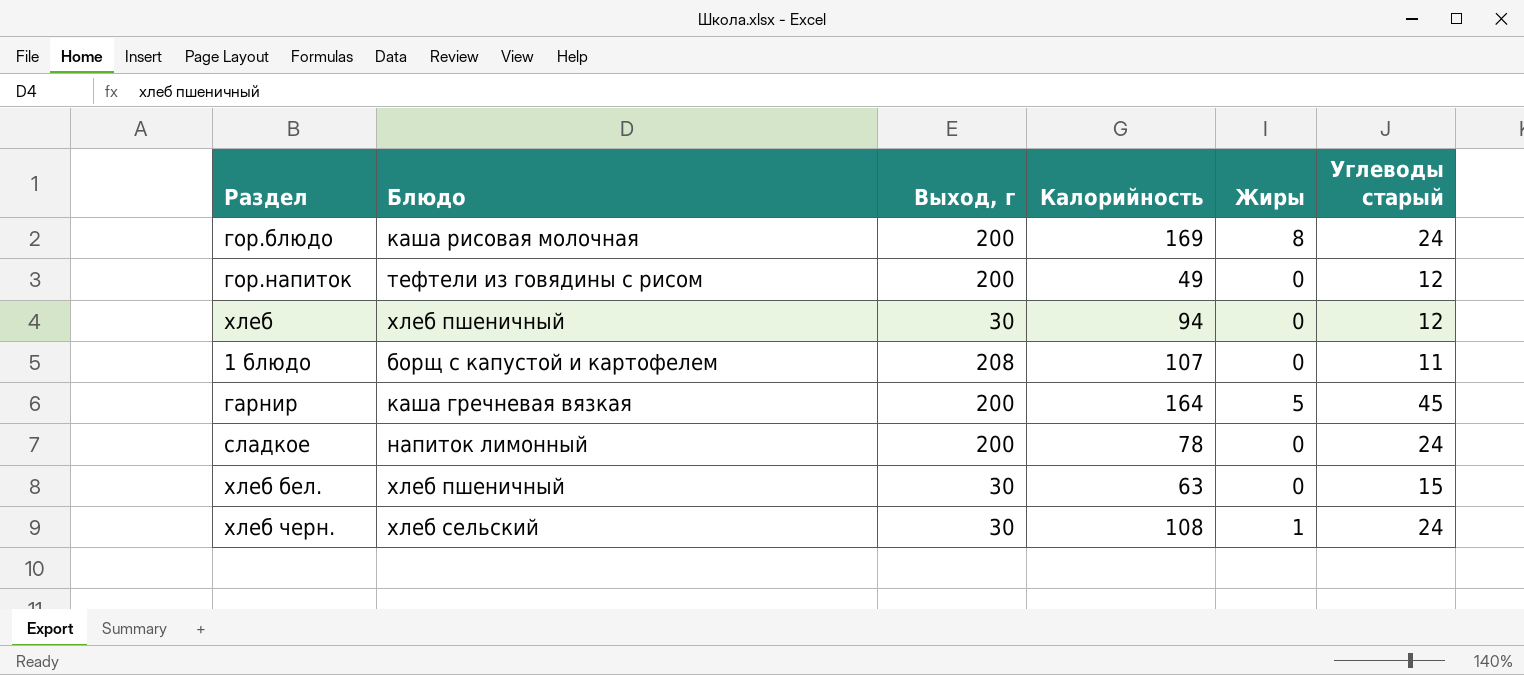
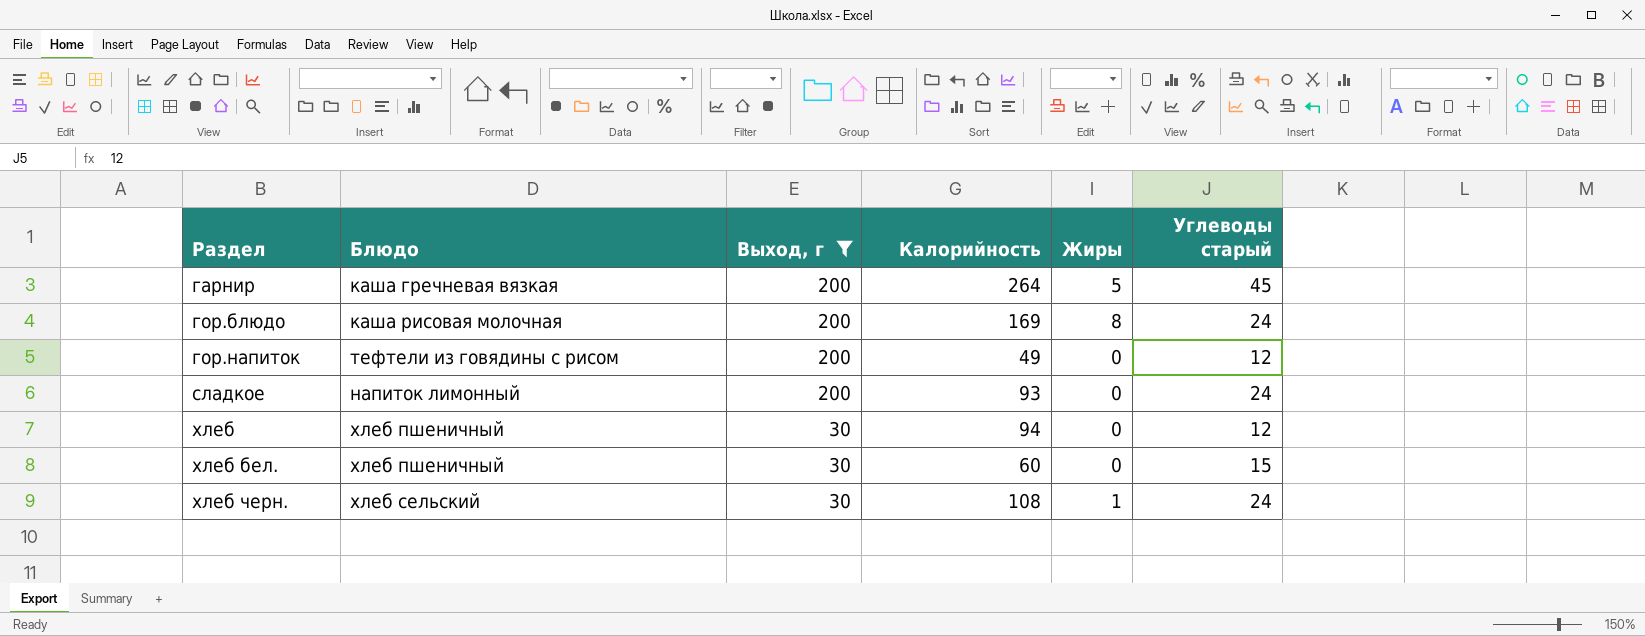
filter: none -> Выход, г != 208
row order: none -> Раздел ascending
гарнир | Калорийность: 164 -> 264
сладкое | Калорийность: 78 -> 93
хлеб бел. | Калорийность: 63 -> 60

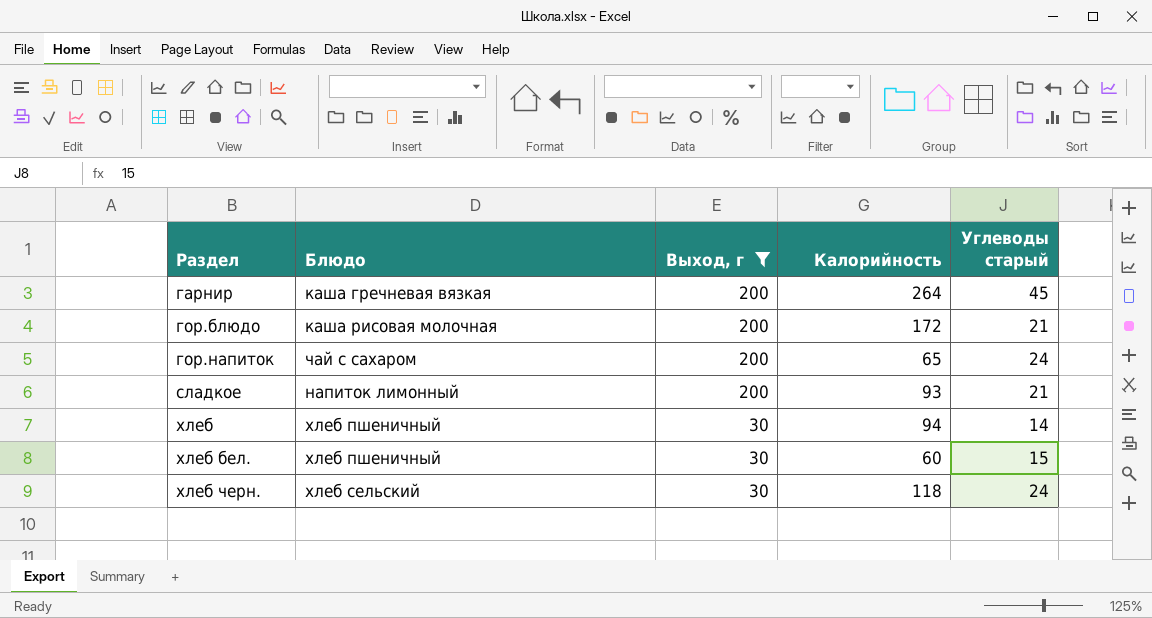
column Жиры | position: 5 -> none
гор.блюдо | Калорийность: 169 -> 172
гор.блюдо | Углеводы старый: 24 -> 21
гор.напиток | Блюдо: тефтели из говядины с рисом -> чай с сахаром
гор.напиток | Калорийность: 49 -> 65
гор.напиток | Углеводы старый: 12 -> 24
сладкое | Углеводы старый: 24 -> 21
хлеб | Углеводы старый: 12 -> 14
хлеб черн. | Калорийность: 108 -> 118

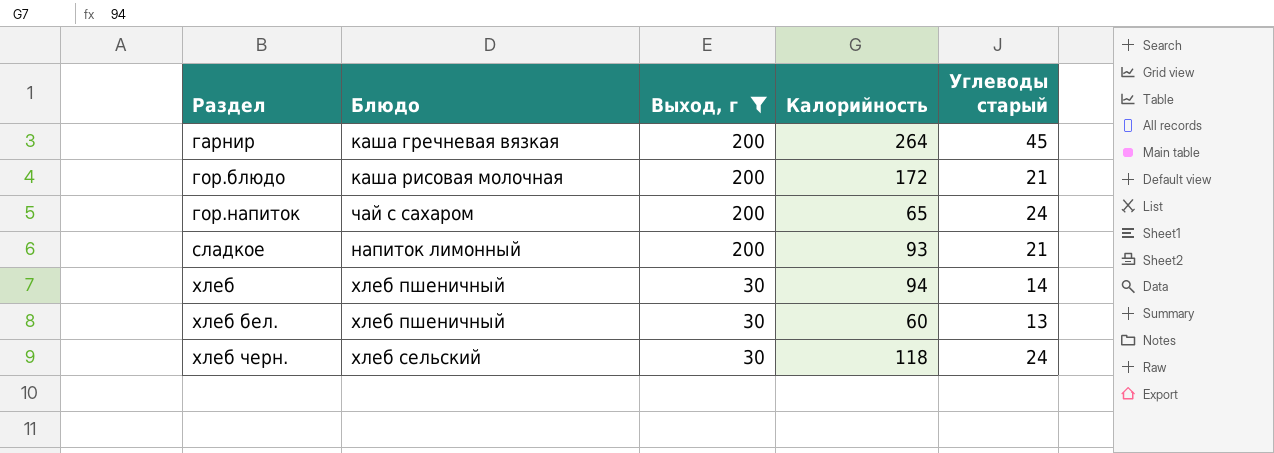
хлеб бел. | Углеводы старый: 15 -> 13

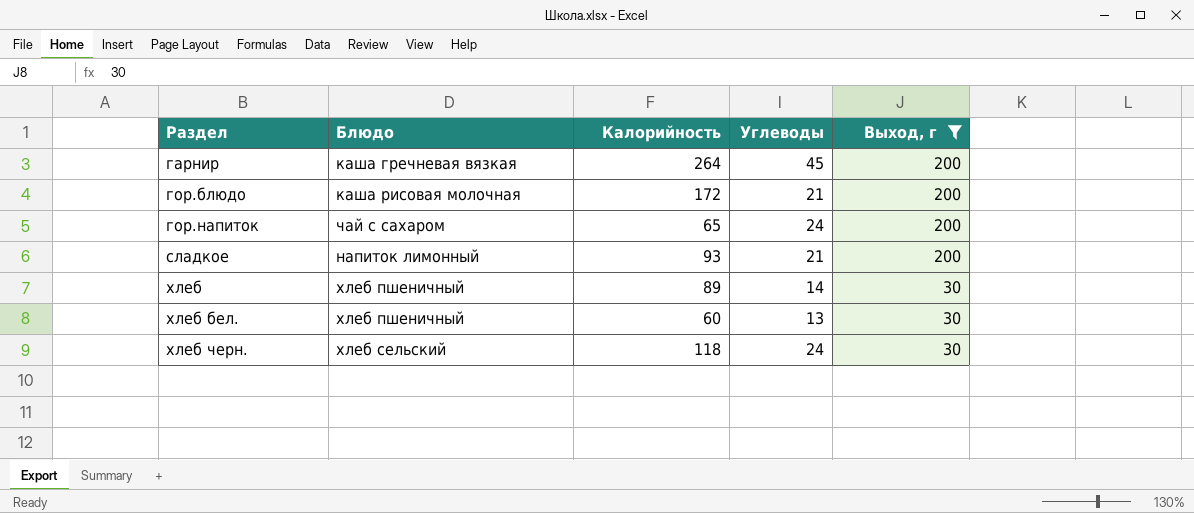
column name: Углеводы старый -> Углеводы
column Выход, г | position: 3 -> 5
хлеб | Калорийность: 94 -> 89

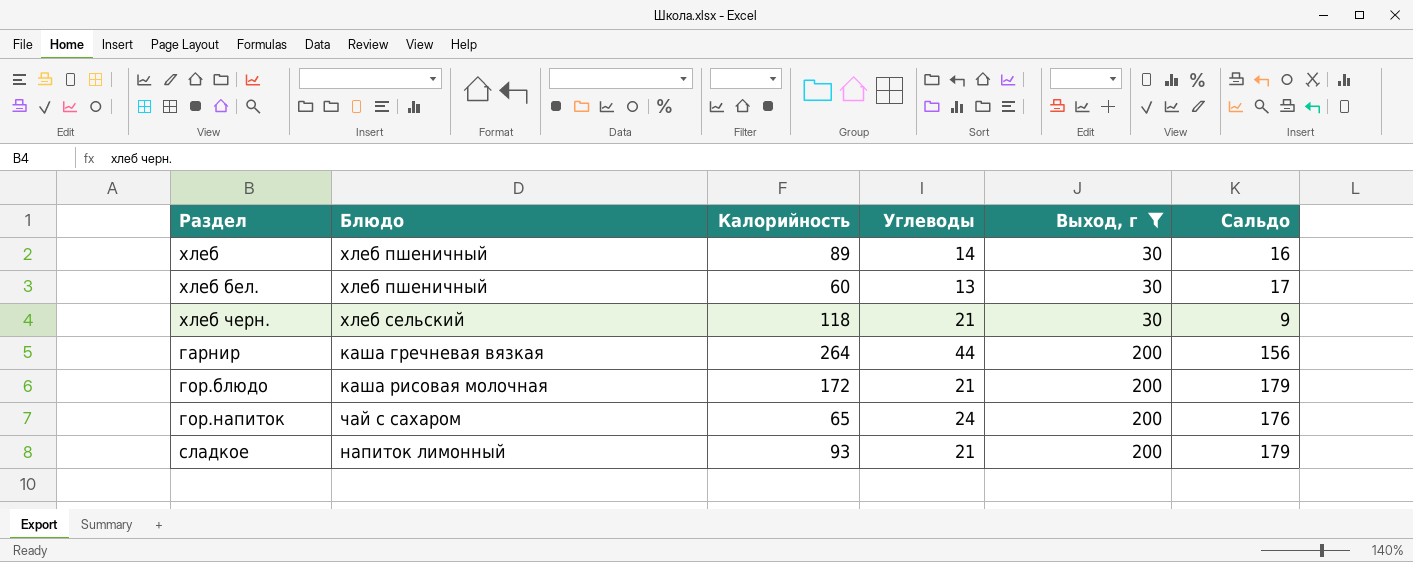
row order: Раздел ascending -> Выход, г ascending
column Сальдо | formula: none -> [Выход, г] - [Углеводы]
хлеб черн. | Углеводы: 24 -> 21
гарнир | Углеводы: 45 -> 44

